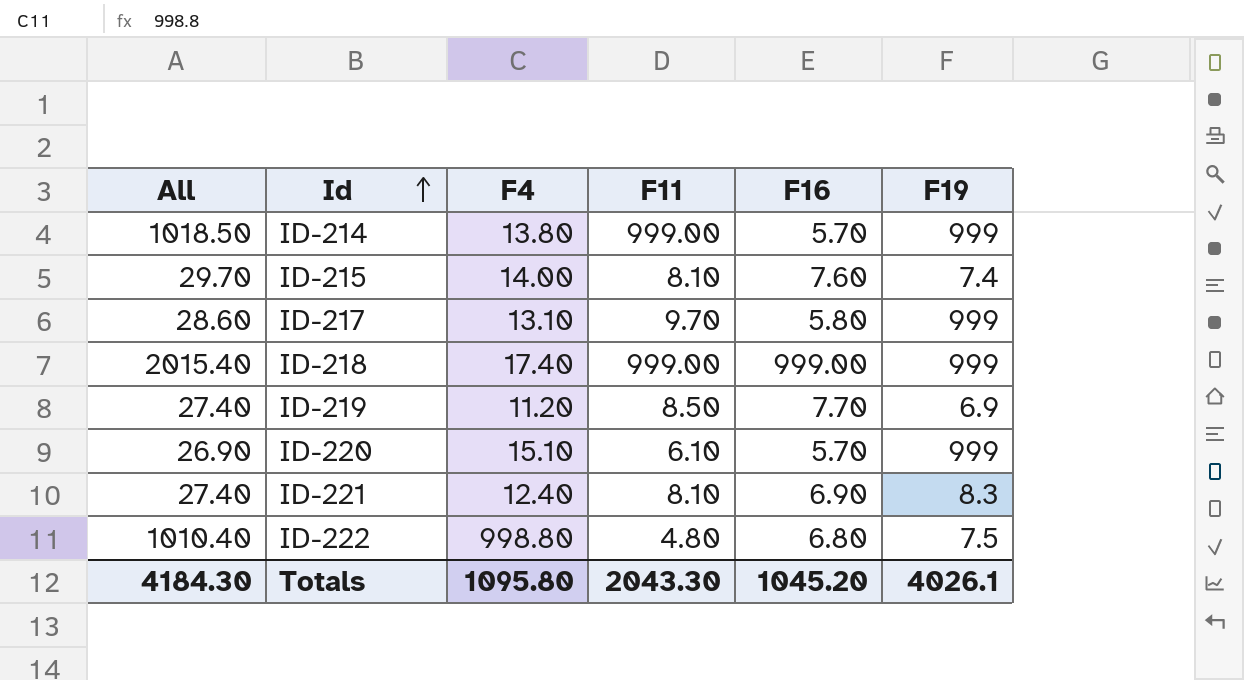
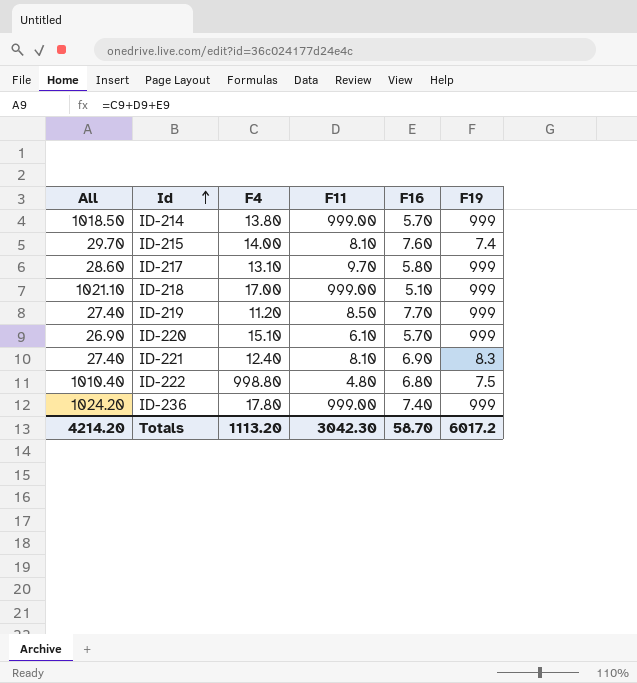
ID-218 | All: 2015.40 -> 1021.10
ID-218 | F4: 17.40 -> 17.00
ID-218 | F16: 999.00 -> 5.10
ID-219 | F19: 6.9 -> 999
row ID-236: none -> 1024.20 | 17.80 | 999.00 | 7.40 | 999
Totals | All: 4184.30 -> 4214.20
Totals | F4: 1095.80 -> 1113.20
Totals | F11: 2043.30 -> 3042.30
Totals | F16: 1045.20 -> 58.70
Totals | F19: 4026.1 -> 6017.2

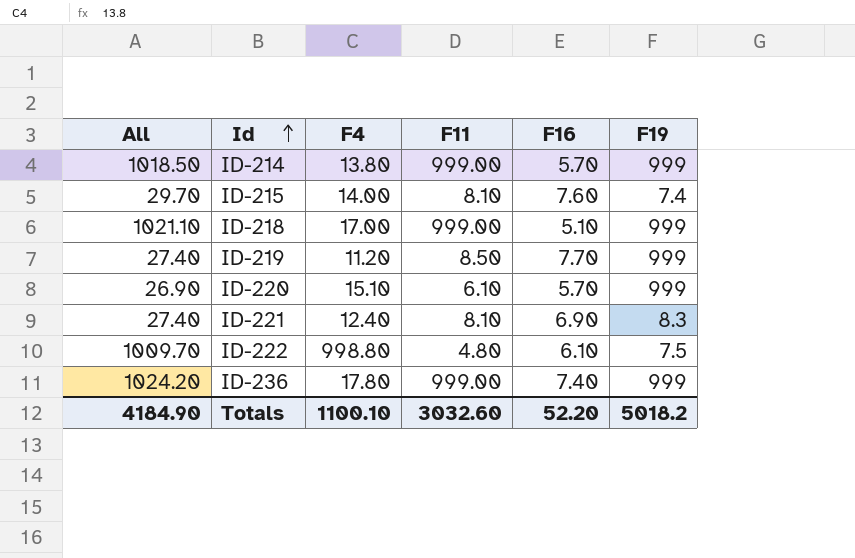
row ID-217: 28.60 | 13.10 | 9.70 | 5.80 | 999 -> none
ID-222 | All: 1010.40 -> 1009.70
ID-222 | F16: 6.80 -> 6.10
Totals | All: 4214.20 -> 4184.90
Totals | F4: 1113.20 -> 1100.10
Totals | F11: 3042.30 -> 3032.60
Totals | F16: 58.70 -> 52.20
Totals | F19: 6017.2 -> 5018.2

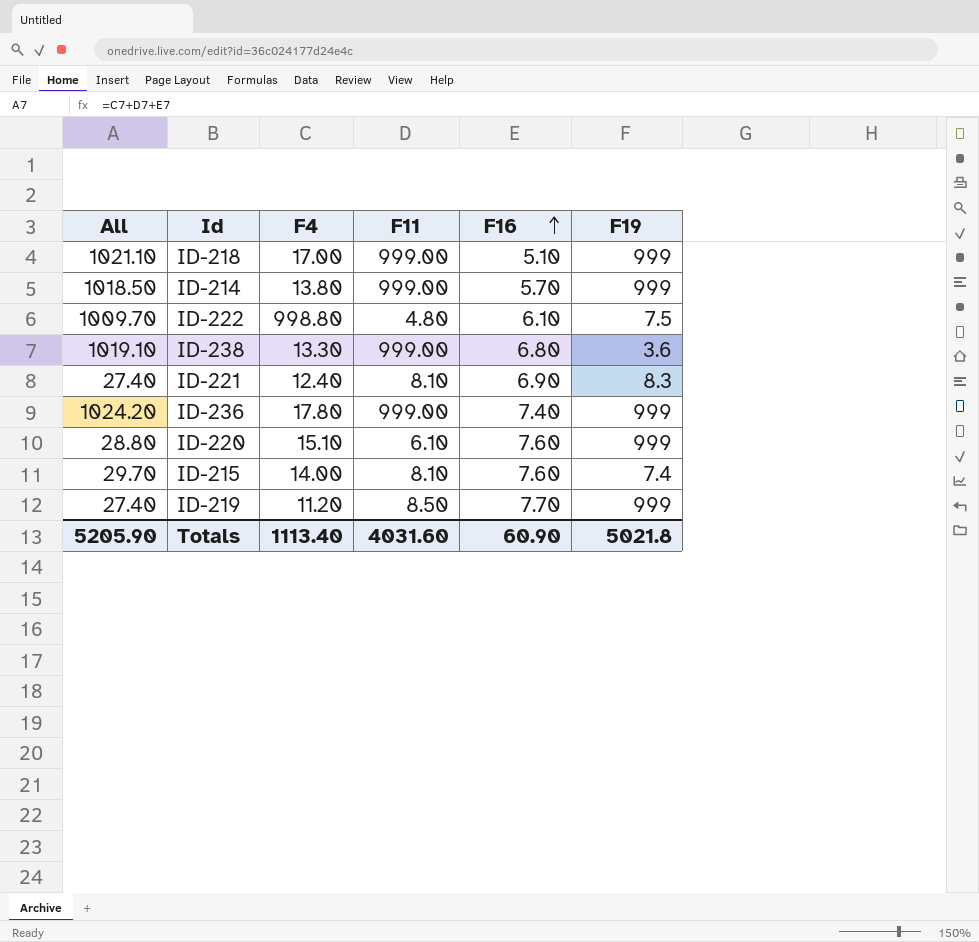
row order: Id ascending -> F16 ascending
row ID-238: none -> 1019.10 | 13.30 | 999.00 | 6.80 | 3.6
ID-220 | All: 26.90 -> 28.80
ID-220 | F16: 5.70 -> 7.60
Totals | All: 4184.90 -> 5205.90
Totals | F4: 1100.10 -> 1113.40
Totals | F11: 3032.60 -> 4031.60
Totals | F16: 52.20 -> 60.90
Totals | F19: 5018.2 -> 5021.8

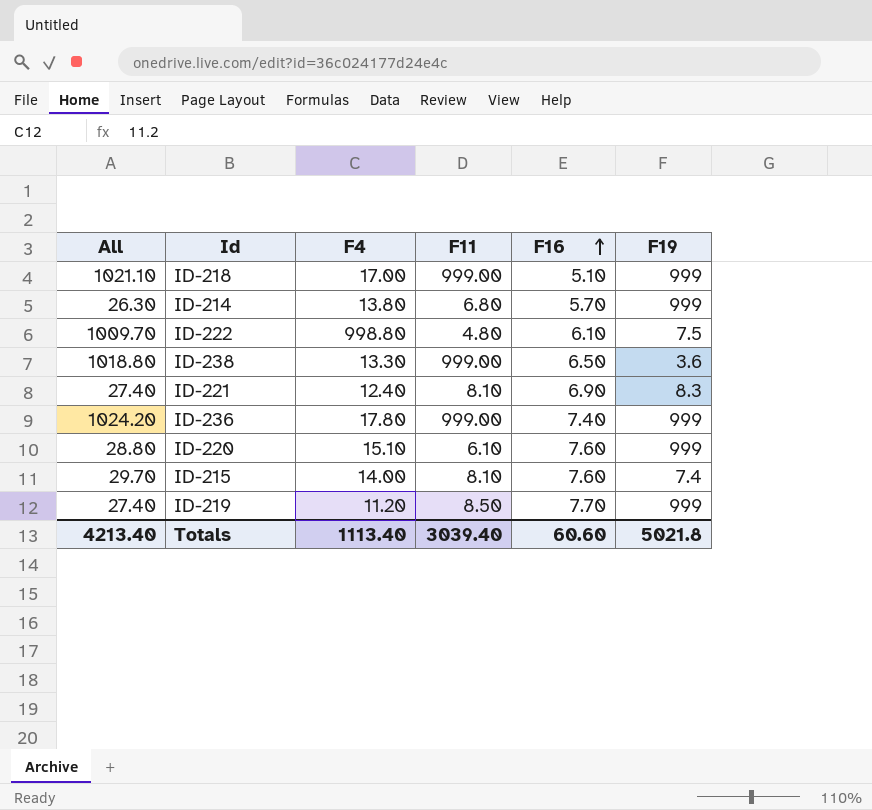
ID-214 | All: 1018.50 -> 26.30
ID-214 | F11: 999.00 -> 6.80
ID-238 | All: 1019.10 -> 1018.80
ID-238 | F16: 6.80 -> 6.50
Totals | All: 5205.90 -> 4213.40
Totals | F11: 4031.60 -> 3039.40
Totals | F16: 60.90 -> 60.60

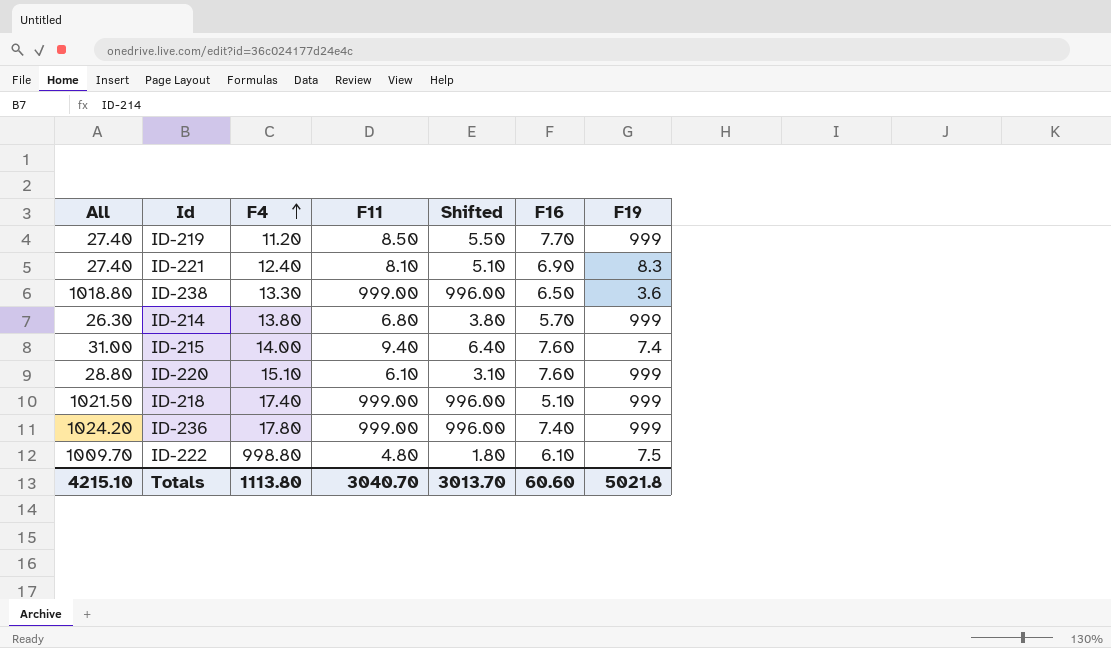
row order: F16 ascending -> F4 ascending
column Shifted | formula: none -> [F11] - 3
ID-215 | All: 29.70 -> 31.00
ID-215 | F11: 8.10 -> 9.40
ID-218 | All: 1021.10 -> 1021.50
ID-218 | F4: 17.00 -> 17.40
Totals | All: 4213.40 -> 4215.10
Totals | F4: 1113.40 -> 1113.80
Totals | F11: 3039.40 -> 3040.70

